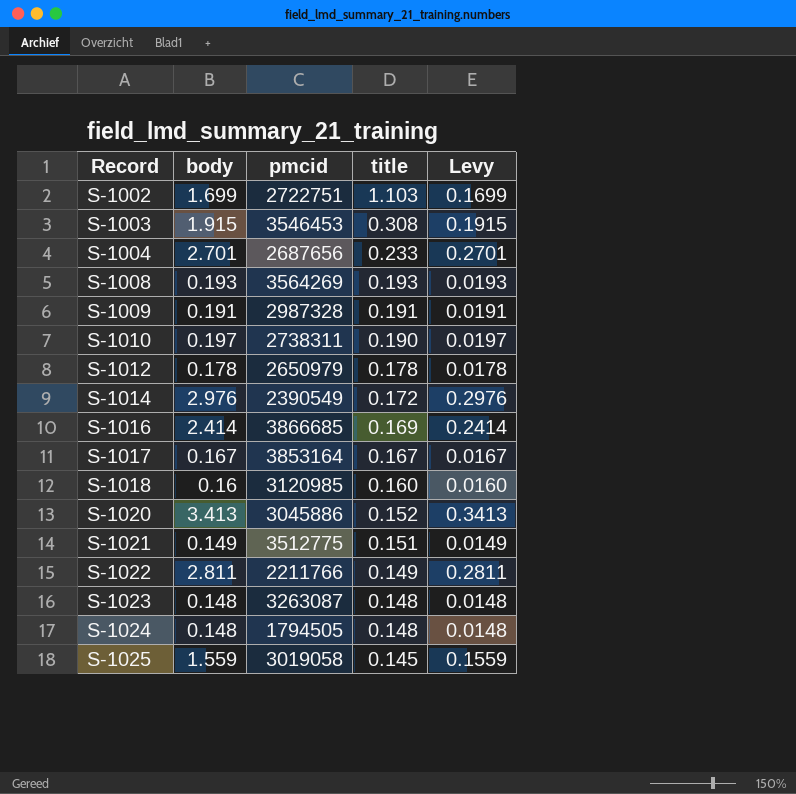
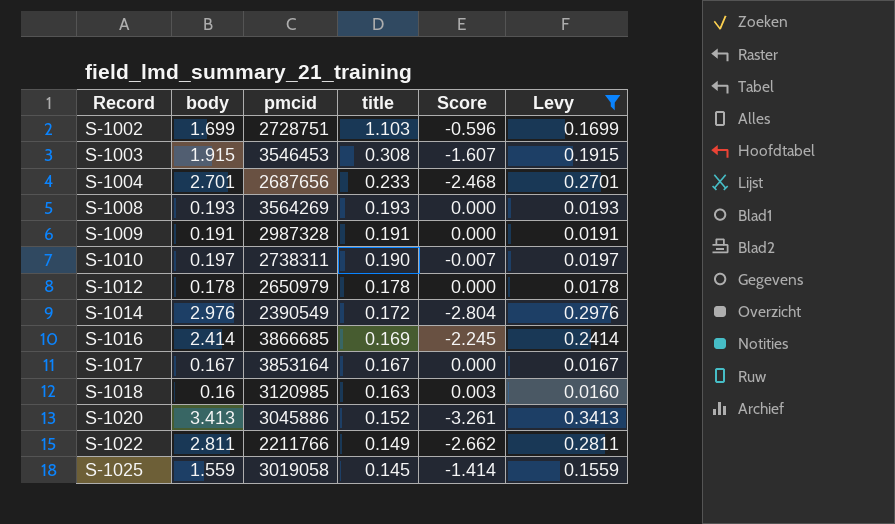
filter: none -> Levy >= 0.0160
column Score | formula: none -> [title] - [body]
S-1002 | pmcid: 2722751 -> 2728751
S-1018 | title: 0.160 -> 0.163

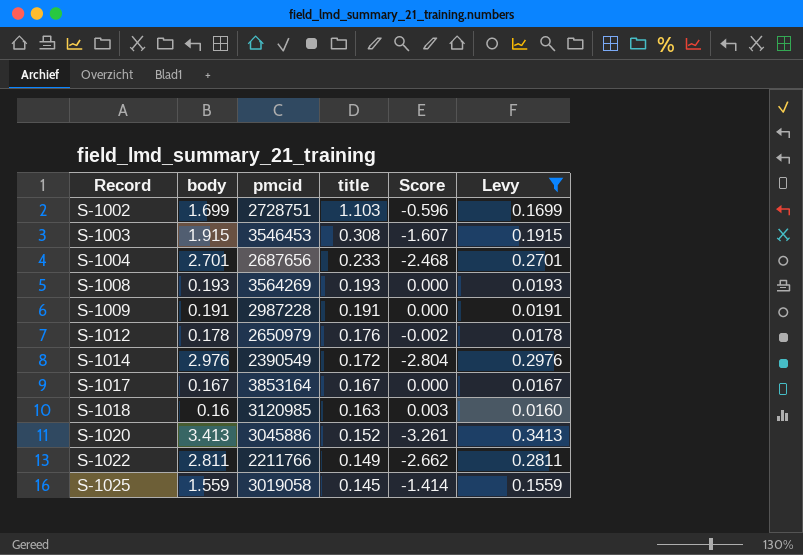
row S-1010: 0.197 | 2738311 | 0.190 | -0.007 | 0.0197 -> none
row S-1016: 2.414 | 3866685 | 0.169 | -2.245 | 0.2414 -> none
S-1009 | pmcid: 2987328 -> 2987228
S-1012 | title: 0.178 -> 0.176
S-1012 | Score: 0.000 -> -0.002

